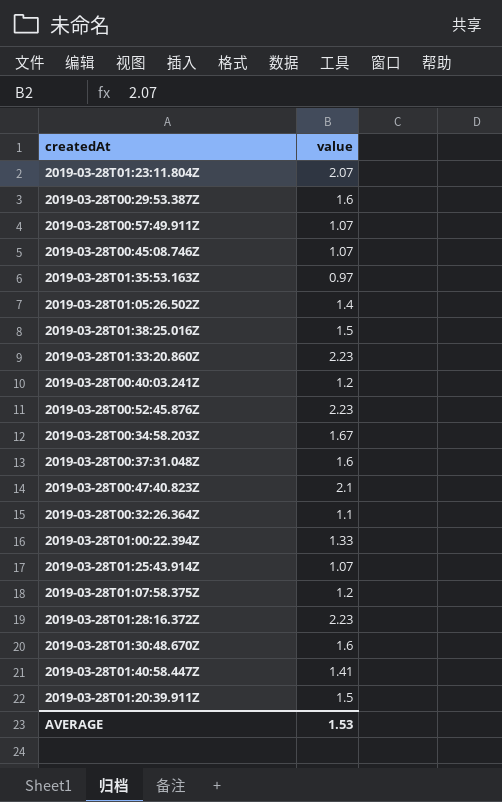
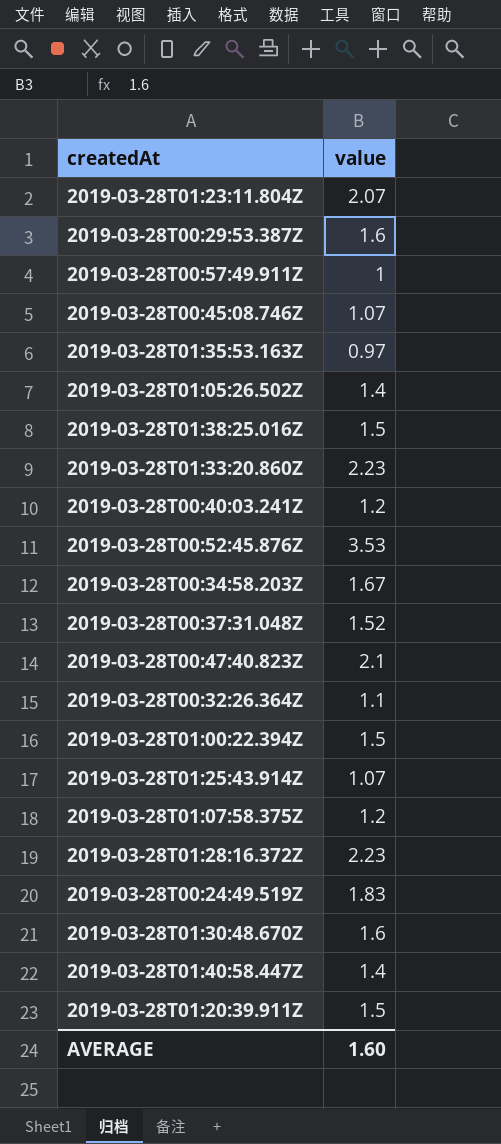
2019-03-28T00:57:49.911Z | value: 1.07 -> 1
2019-03-28T00:52:45.876Z | value: 2.23 -> 3.53
2019-03-28T00:37:31.048Z | value: 1.6 -> 1.52
2019-03-28T01:00:22.394Z | value: 1.33 -> 1.5
row 2019-03-28T00:24:49.519Z: none -> 1.83
2019-03-28T01:40:58.447Z | value: 1.41 -> 1.4
AVERAGE | value: 1.53 -> 1.60

